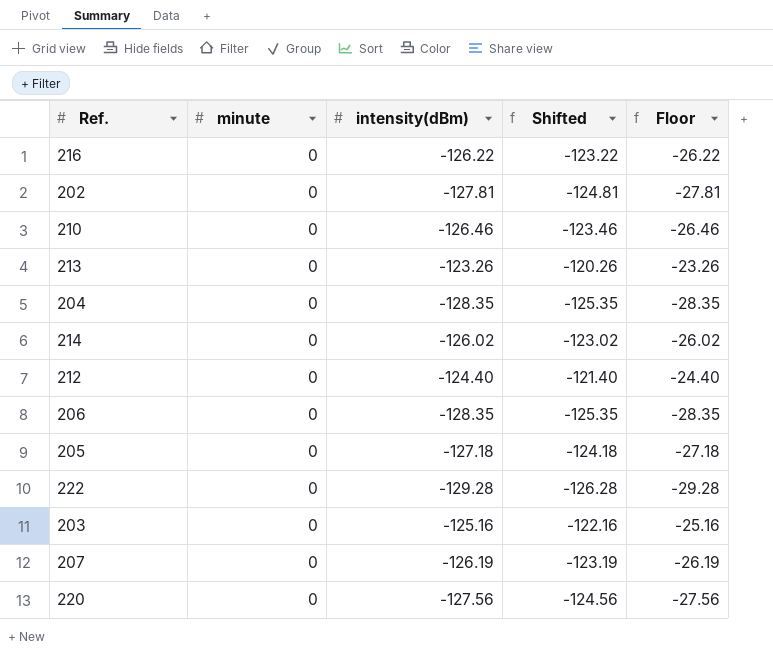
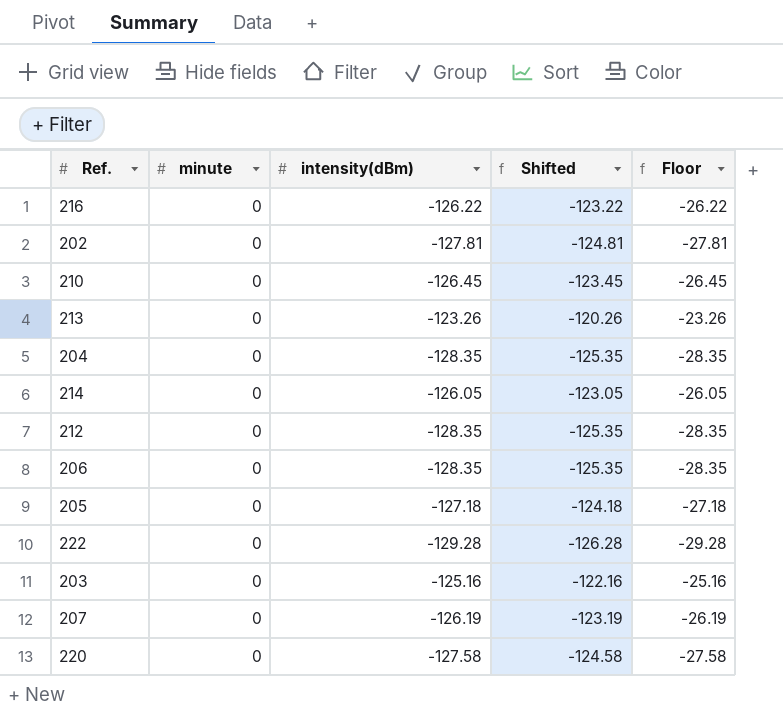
210 | intensity(dBm): -126.46 -> -126.45
210 | Shifted: -123.46 -> -123.45
210 | Floor: -26.46 -> -26.45
214 | intensity(dBm): -126.02 -> -126.05
214 | Shifted: -123.02 -> -123.05
214 | Floor: -26.02 -> -26.05
212 | intensity(dBm): -124.40 -> -128.35
212 | Shifted: -121.40 -> -125.35
212 | Floor: -24.40 -> -28.35
220 | intensity(dBm): -127.56 -> -127.58
220 | Shifted: -124.56 -> -124.58
220 | Floor: -27.56 -> -27.58

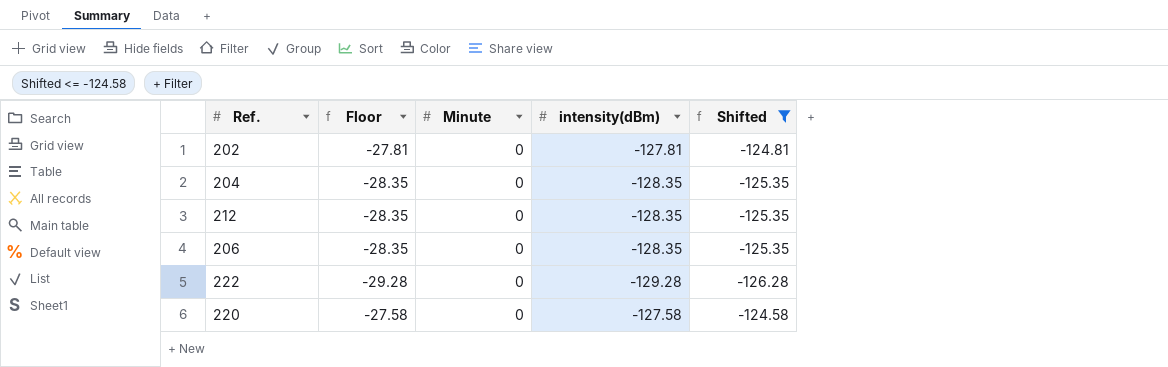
filter: none -> Shifted <= -124.58
column Floor | position: 5 -> 2
column name: minute -> Minute

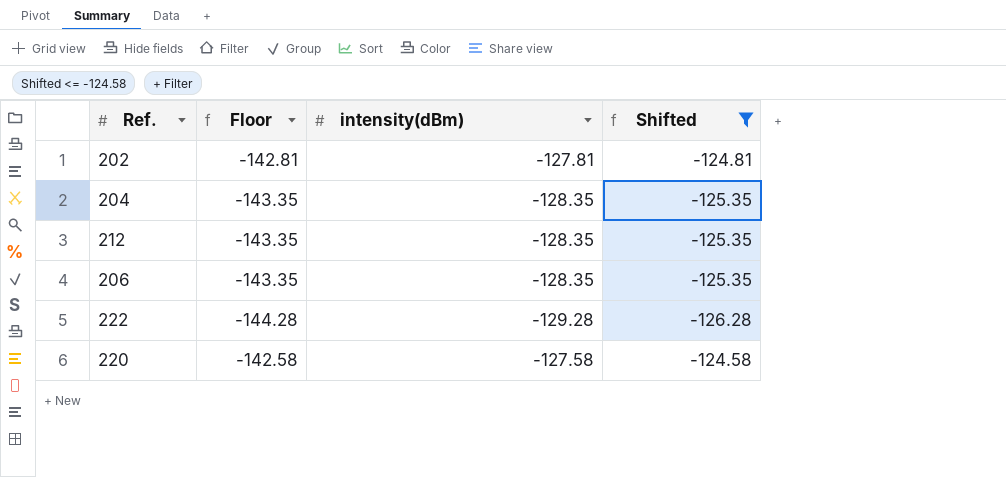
column Minute | position: 3 -> none
column Floor | formula: [intensity(dBm)] + 100 -> [intensity(dBm)] - 15

